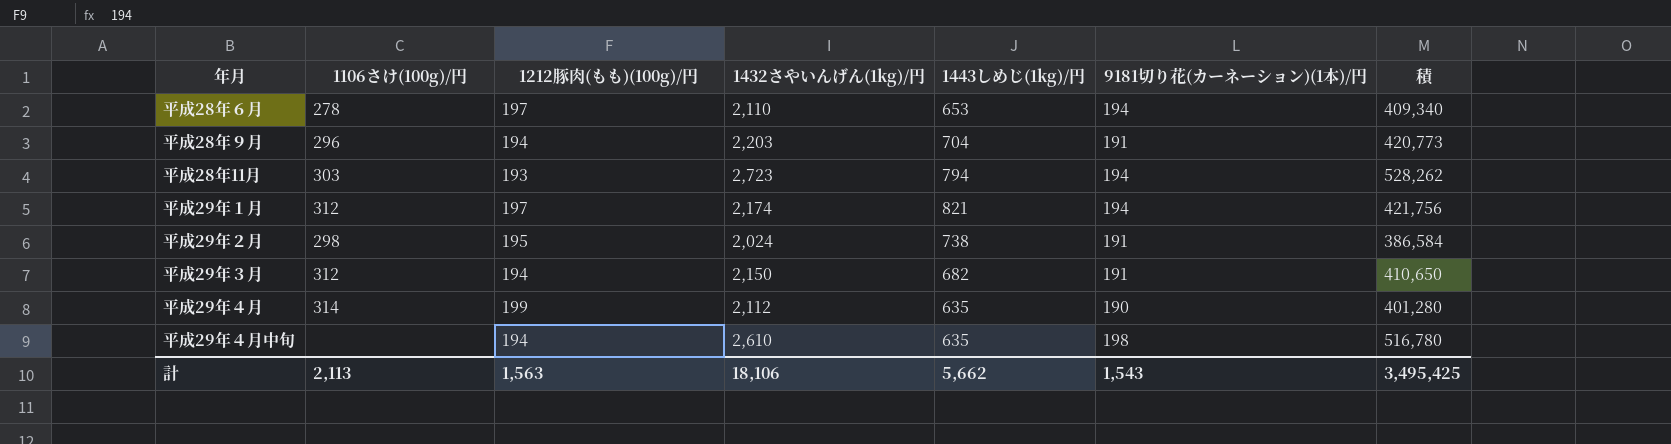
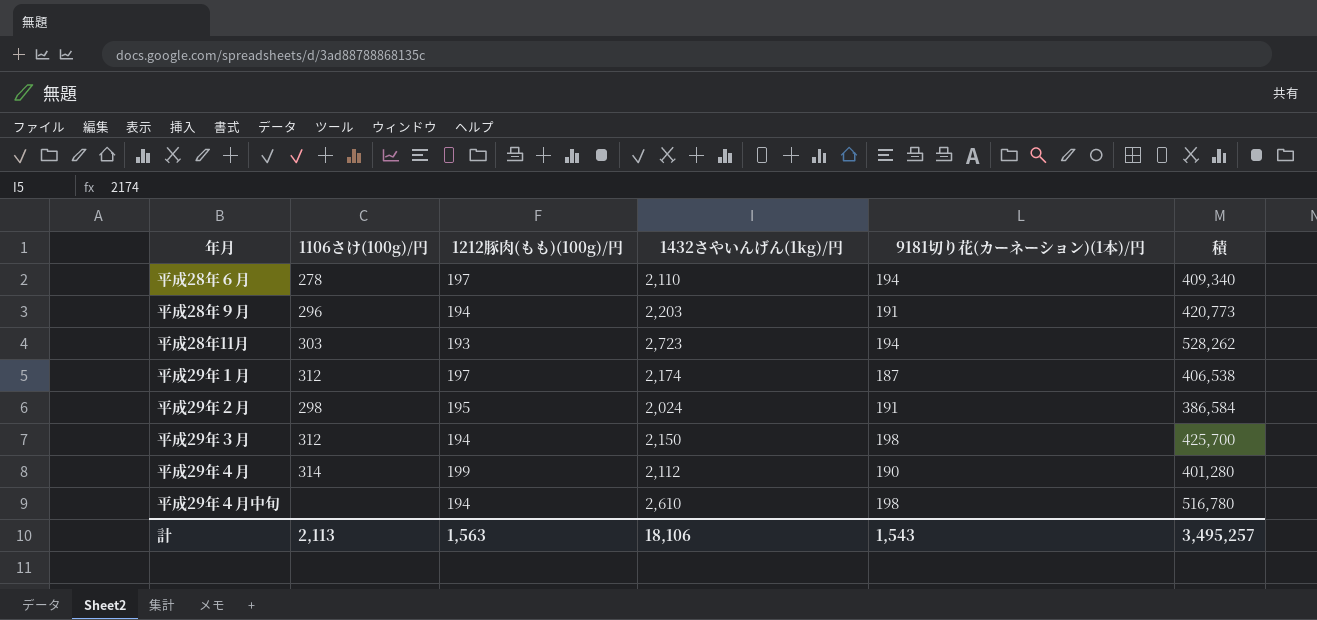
column 1443しめじ(1kg)/円 | position: 5 -> none
平成29年１月 | 9181切り花(カーネーション)(1本)/円: 194 -> 187
平成29年１月 | 積: 421,756 -> 406,538
平成29年３月 | 9181切り花(カーネーション)(1本)/円: 191 -> 198
平成29年３月 | 積: 410,650 -> 425,700
計 | 積: 3,495,425 -> 3,495,257

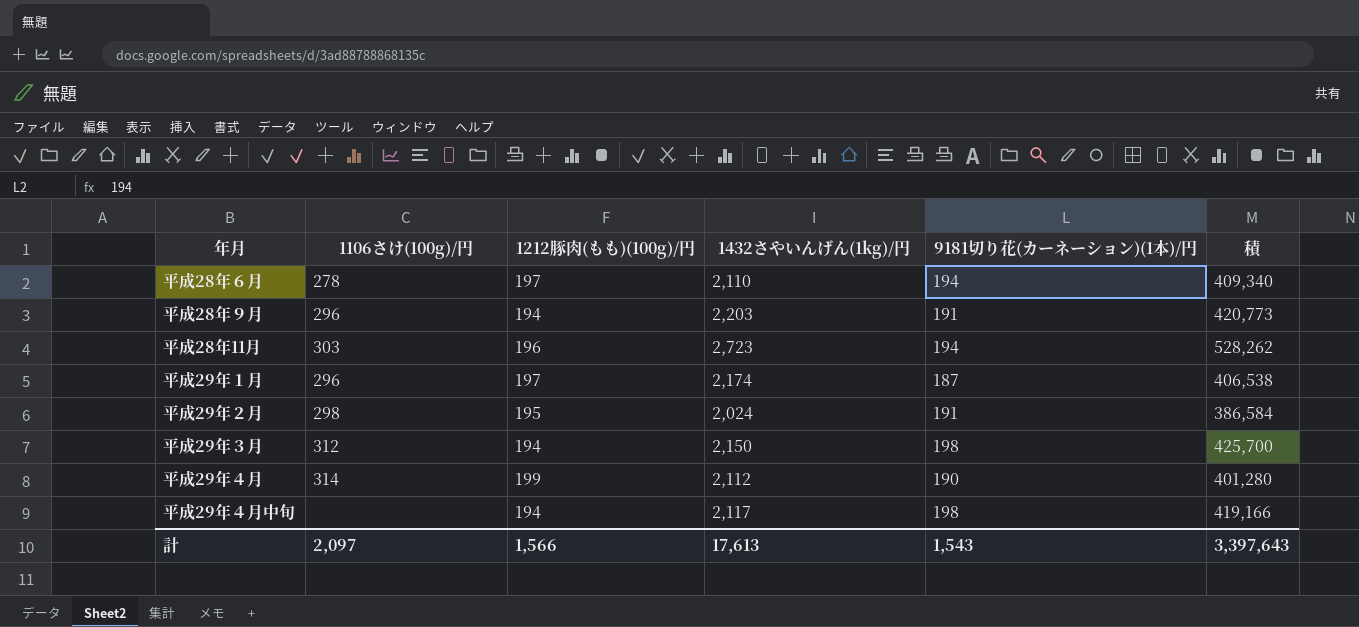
平成28年11月 | 1212豚肉(もも)(100g)/円: 193 -> 196
平成29年１月 | 1106さけ(100g)/円: 312 -> 296
平成29年４月中旬 | 1432さやいんげん(1kg)/円: 2,610 -> 2,117
平成29年４月中旬 | 積: 516,780 -> 419,166
計 | 1106さけ(100g)/円: 2,113 -> 2,097
計 | 1212豚肉(もも)(100g)/円: 1,563 -> 1,566
計 | 1432さやいんげん(1kg)/円: 18,106 -> 17,613
計 | 積: 3,495,257 -> 3,397,643

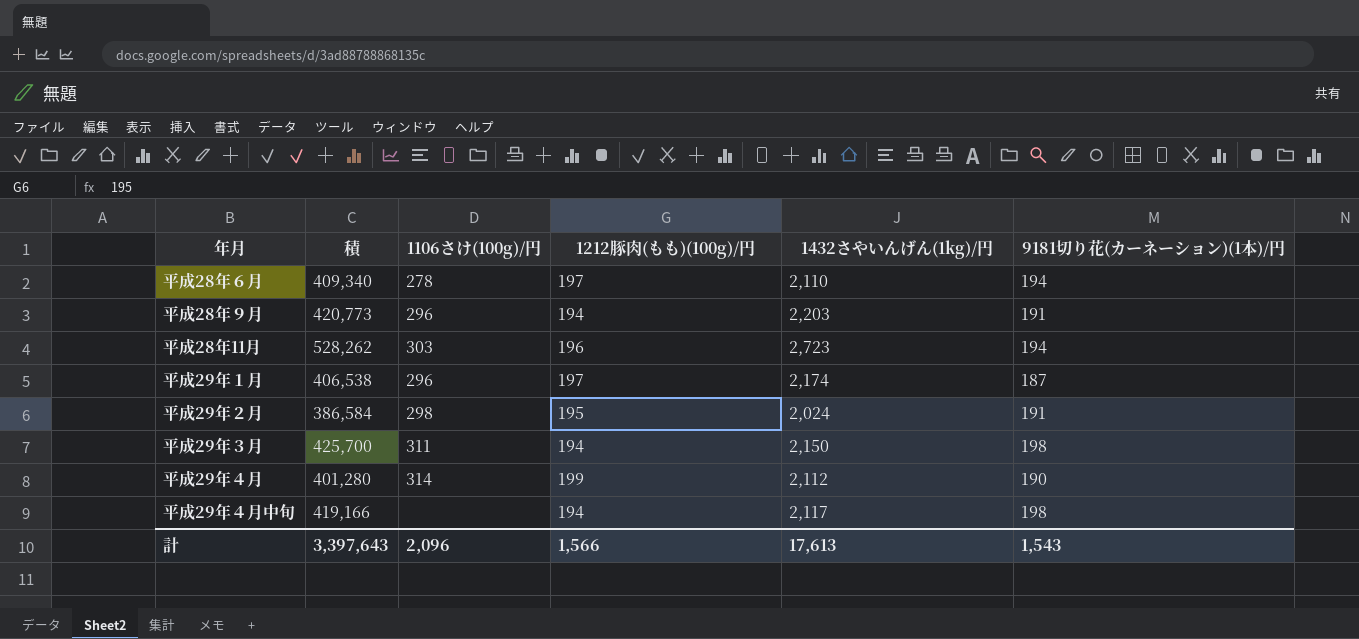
column 積 | position: 6 -> 2
平成29年３月 | 1106さけ(100g)/円: 312 -> 311
計 | 1106さけ(100g)/円: 2,097 -> 2,096

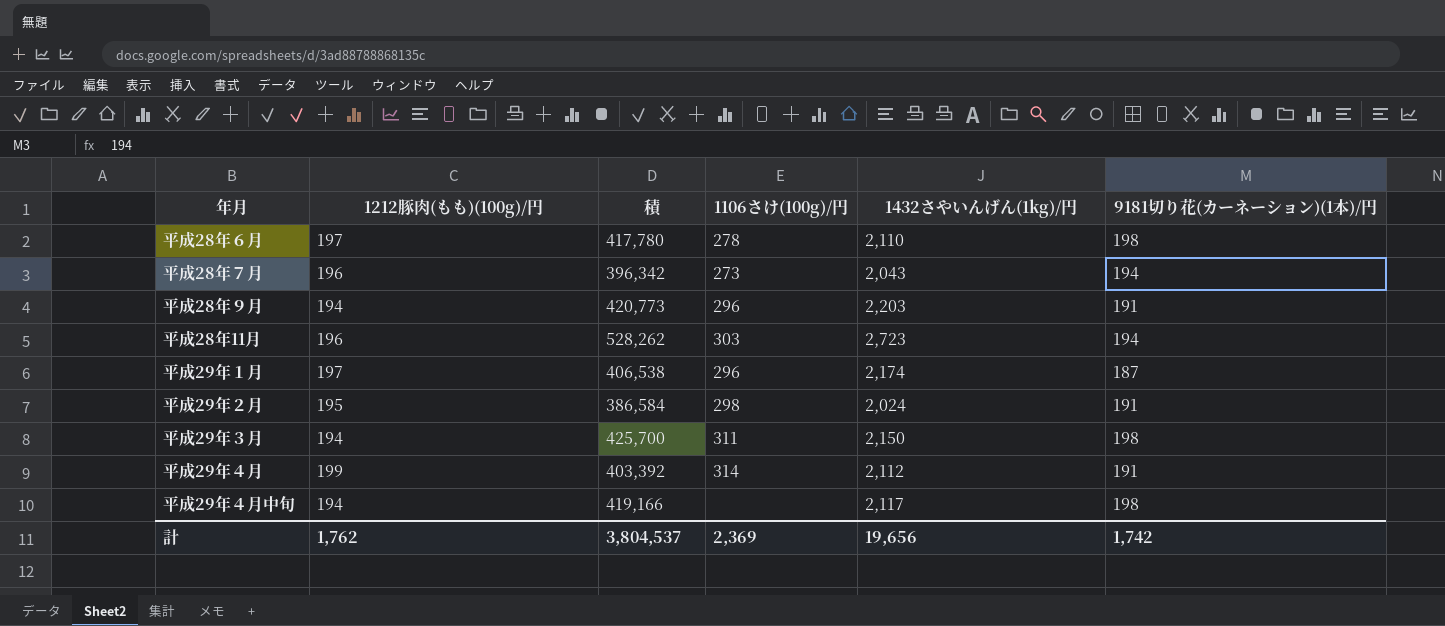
column 1212豚肉(もも)(100g)/円 | position: 4 -> 2
平成28年６月 | 積: 409,340 -> 417,780
平成28年６月 | 9181切り花(カーネーション)(1本)/円: 194 -> 198
row 平成28年７月: none -> 196 | 396,342 | 273 | 2,043 | 194
平成29年４月 | 積: 401,280 -> 403,392
平成29年４月 | 9181切り花(カーネーション)(1本)/円: 190 -> 191
計 | 1212豚肉(もも)(100g)/円: 1,566 -> 1,762
計 | 積: 3,397,643 -> 3,804,537
計 | 1106さけ(100g)/円: 2,096 -> 2,369
計 | 1432さやいんげん(1kg)/円: 17,613 -> 19,656
計 | 9181切り花(カーネーション)(1本)/円: 1,543 -> 1,742

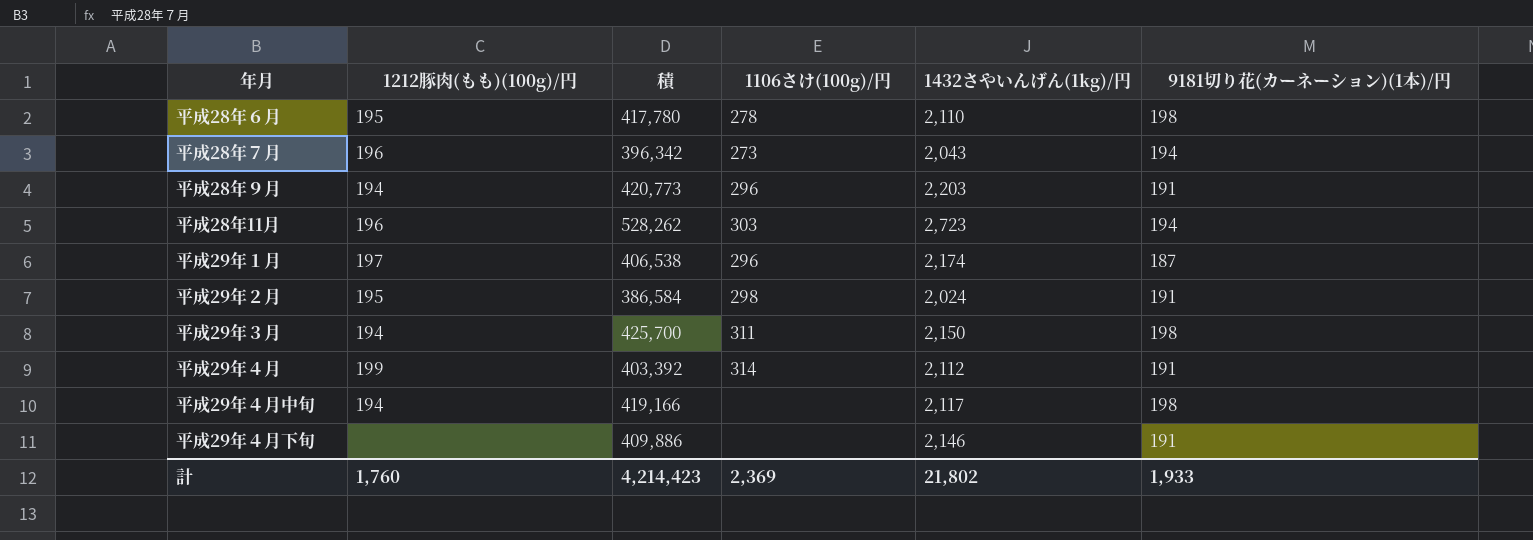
平成28年６月 | 1212豚肉(もも)(100g)/円: 197 -> 195
row 平成29年４月下旬: none -> none | 409,886 | none | 2,146 | 191
計 | 1212豚肉(もも)(100g)/円: 1,762 -> 1,760
計 | 積: 3,804,537 -> 4,214,423
計 | 1432さやいんげん(1kg)/円: 19,656 -> 21,802
計 | 9181切り花(カーネーション)(1本)/円: 1,742 -> 1,933

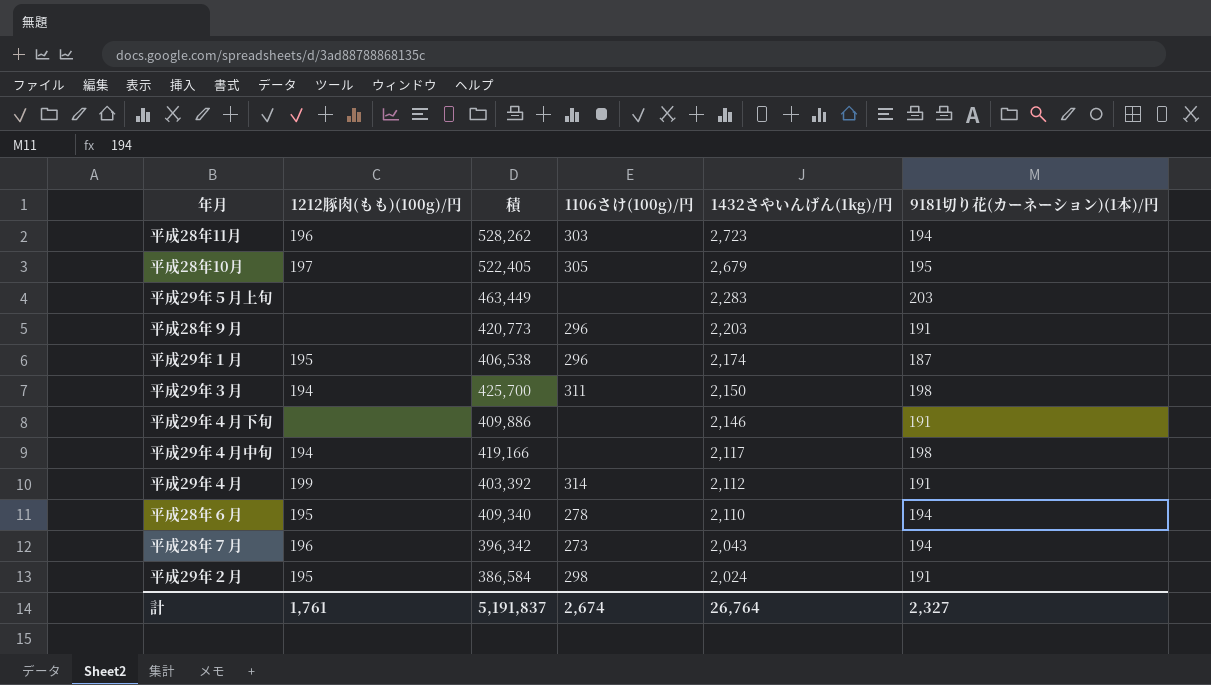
row order: none -> 1432さやいんげん(1kg)/円 descending
row 平成28年10月: none -> 197 | 522,405 | 305 | 2,679 | 195
row 平成29年５月上旬: none -> none | 463,449 | none | 2,283 | 203
平成28年９月 | 1212豚肉(もも)(100g)/円: 194 -> none
平成29年１月 | 1212豚肉(もも)(100g)/円: 197 -> 195
平成28年６月 | 積: 417,780 -> 409,340
平成28年６月 | 9181切り花(カーネーション)(1本)/円: 198 -> 194
計 | 1212豚肉(もも)(100g)/円: 1,760 -> 1,761
計 | 積: 4,214,423 -> 5,191,837
計 | 1106さけ(100g)/円: 2,369 -> 2,674
計 | 1432さやいんげん(1kg)/円: 21,802 -> 26,764
計 | 9181切り花(カーネーション)(1本)/円: 1,933 -> 2,327

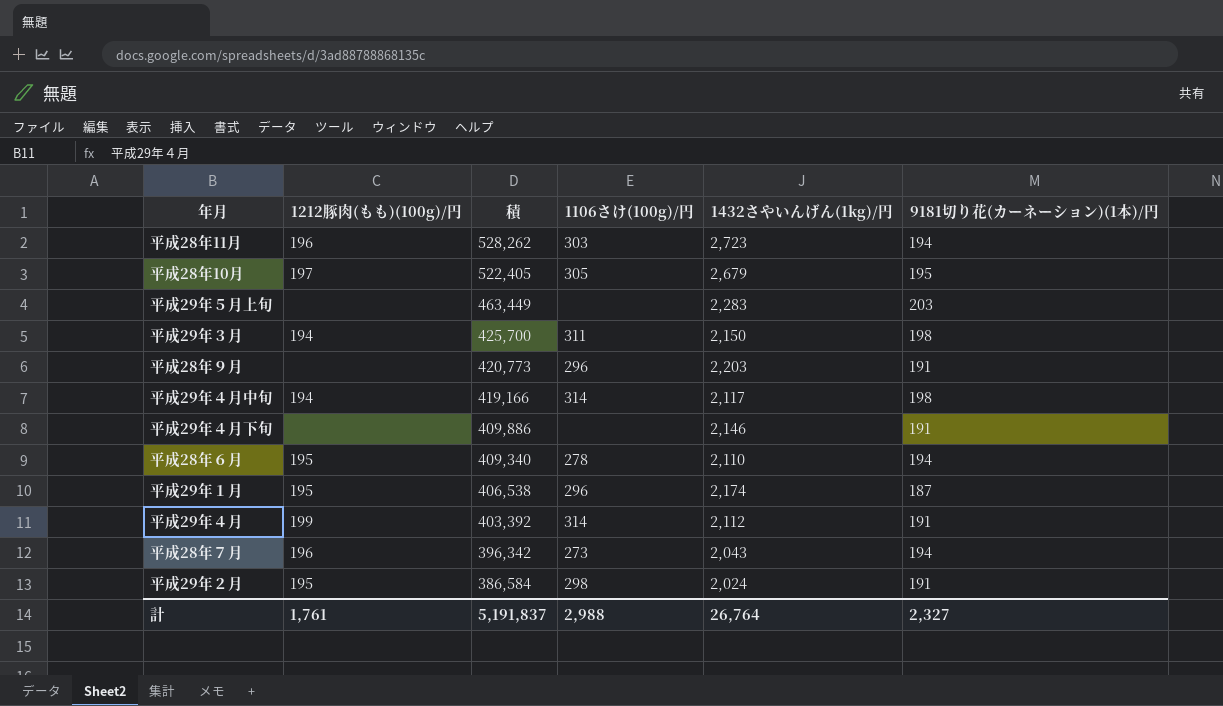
row order: 1432さやいんげん(1kg)/円 descending -> 積 descending
平成29年４月中旬 | 1106さけ(100g)/円: none -> 314
計 | 1106さけ(100g)/円: 2,674 -> 2,988

